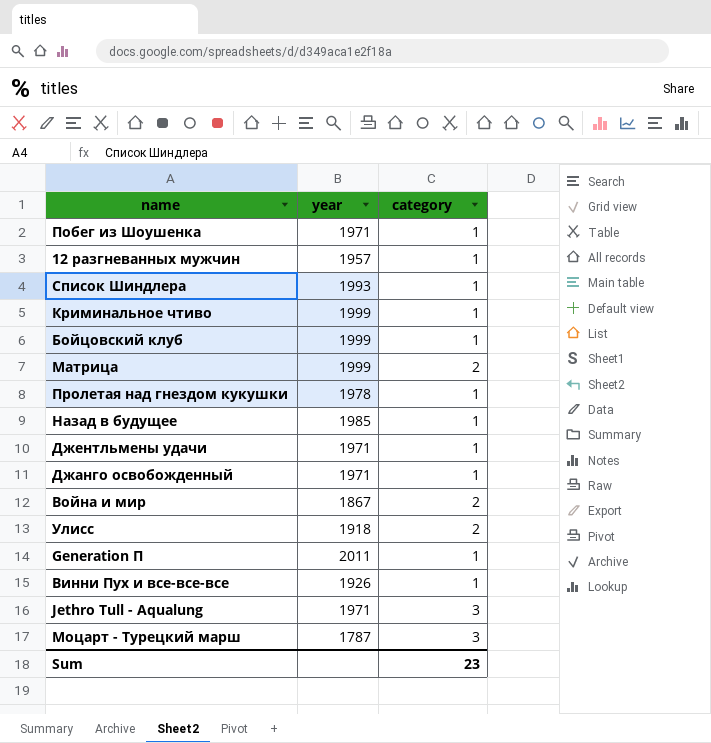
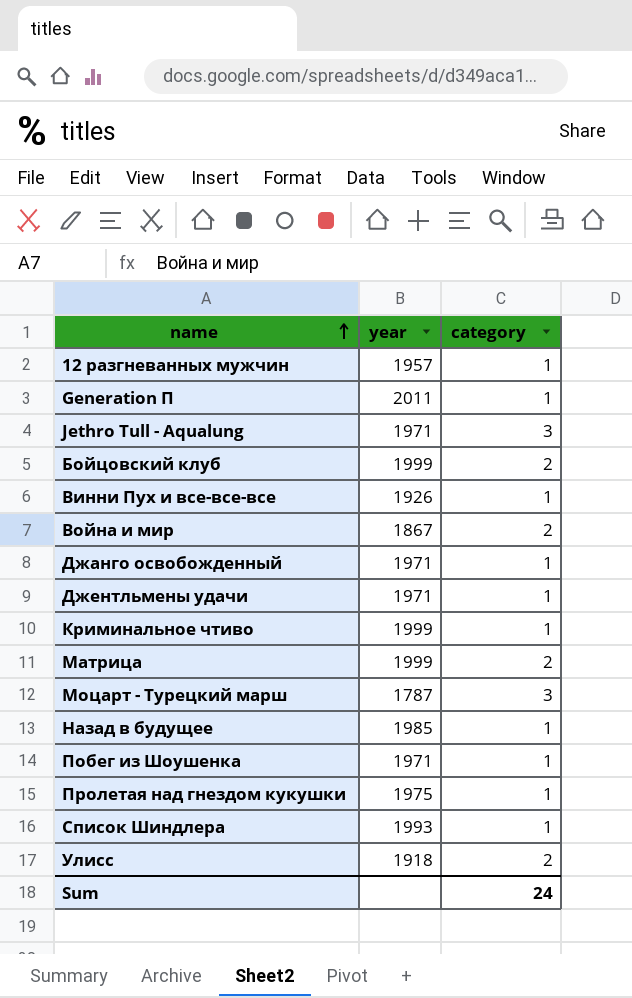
row order: none -> name ascending
Бойцовский клуб | category: 1 -> 2
Пролетая над гнездом кукушки | year: 1978 -> 1975
Sum | category: 23 -> 24

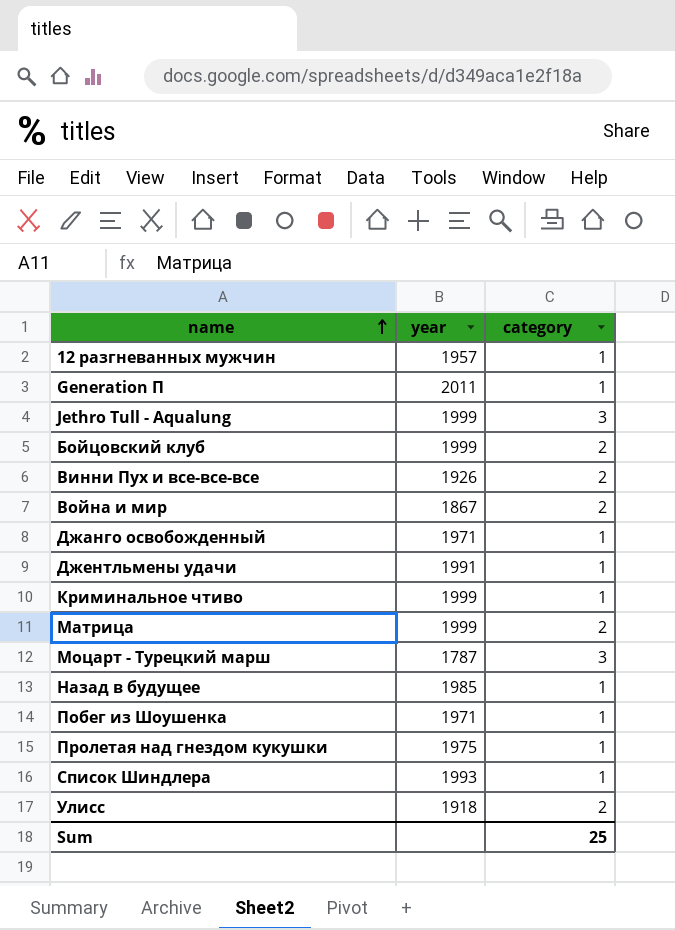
Jethro Tull - Aqualung | year: 1971 -> 1999
Винни Пух и все-все-все | category: 1 -> 2
Джентльмены удачи | year: 1971 -> 1991
Sum | category: 24 -> 25

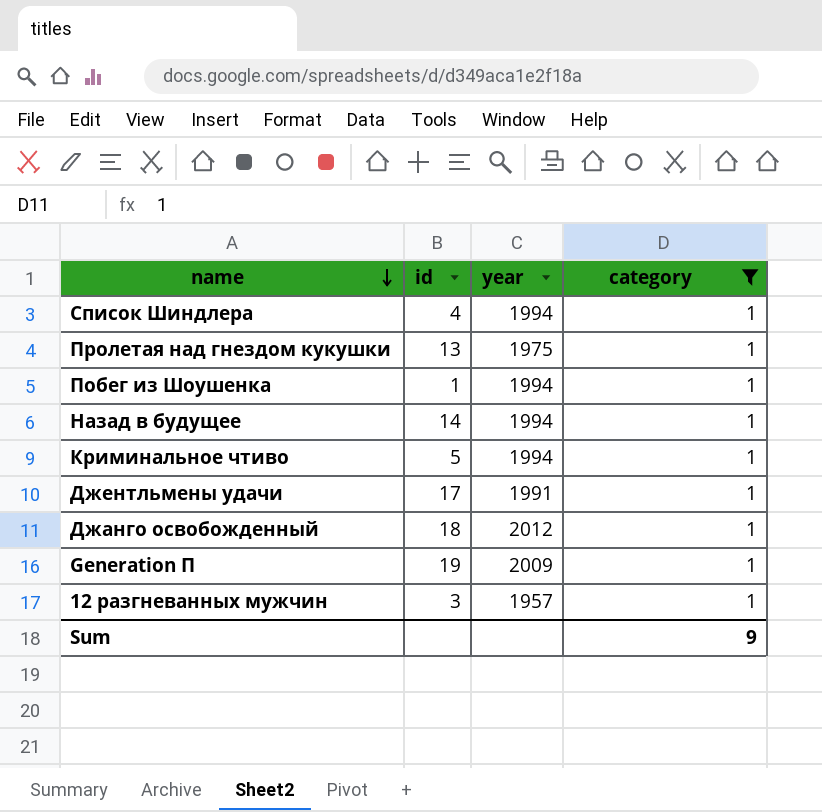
filter: none -> category = 1
row order: name ascending -> name descending
column id | position: none -> 2
Список Шиндлера | year: 1993 -> 1994
Побег из Шоушенка | year: 1971 -> 1994
Назад в будущее | year: 1985 -> 1994
Криминальное чтиво | year: 1999 -> 1994
Джанго освобожденный | year: 1971 -> 2012
Generation П | year: 2011 -> 2009
Sum | category: 25 -> 9

